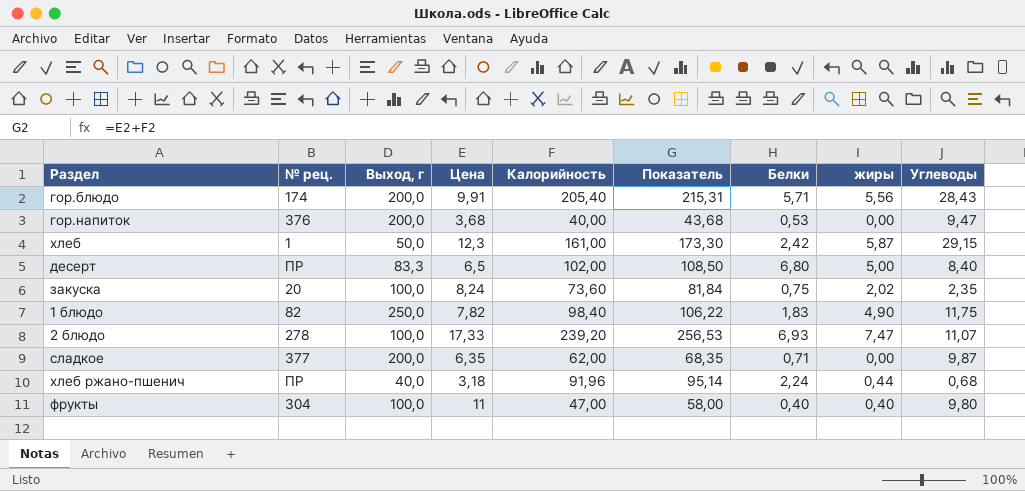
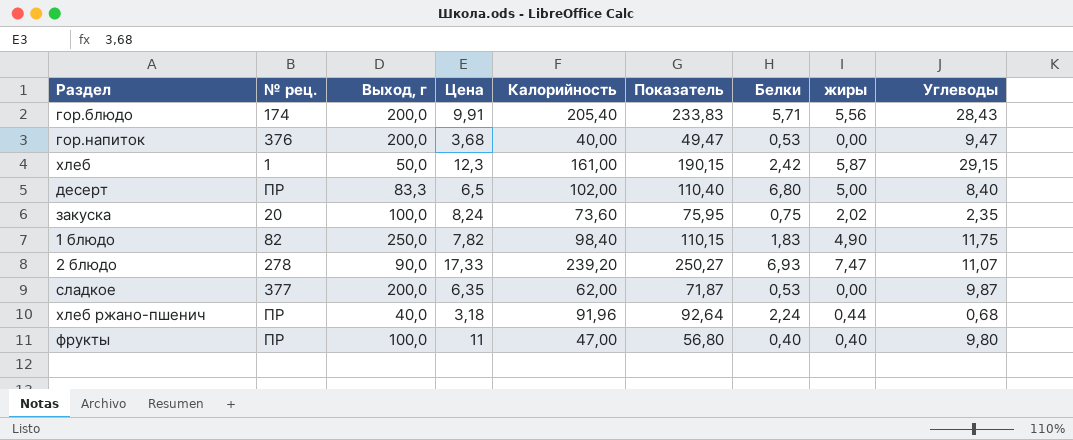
column Показатель | formula: [Цена] + [Калорийность] -> [Калорийность] + [Углеводы]
2 блюдо | Выход, г: 100,0 -> 90,0
сладкое | Белки: 0,71 -> 0,53
фрукты | № рец.: 304 -> ПР

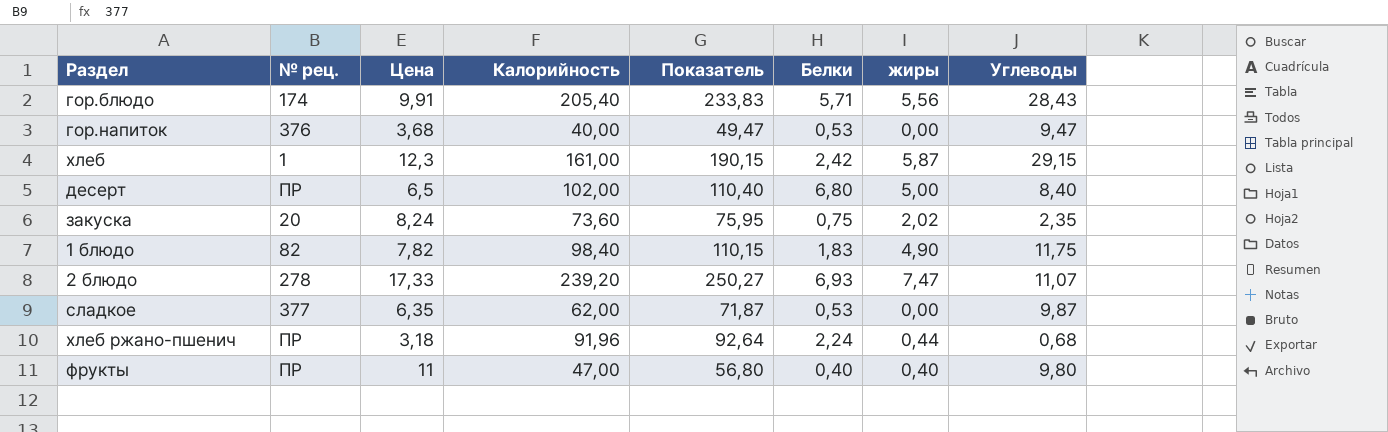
column Выход, г | position: 3 -> none

